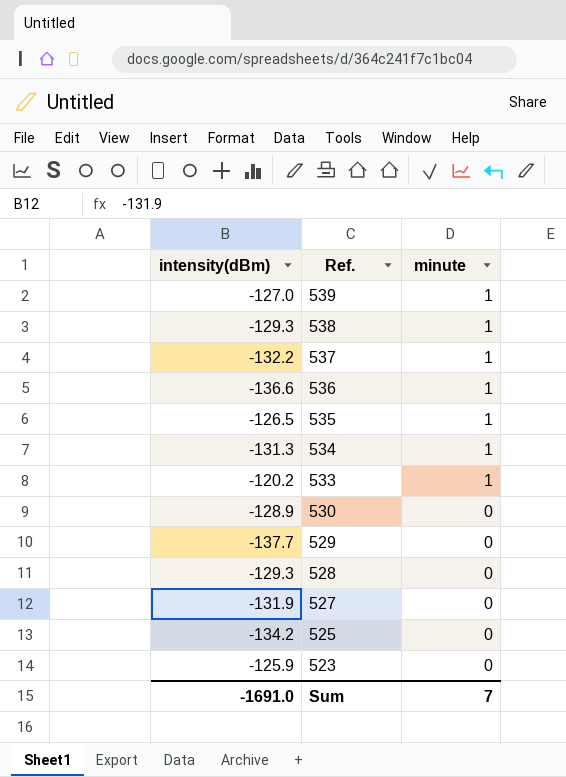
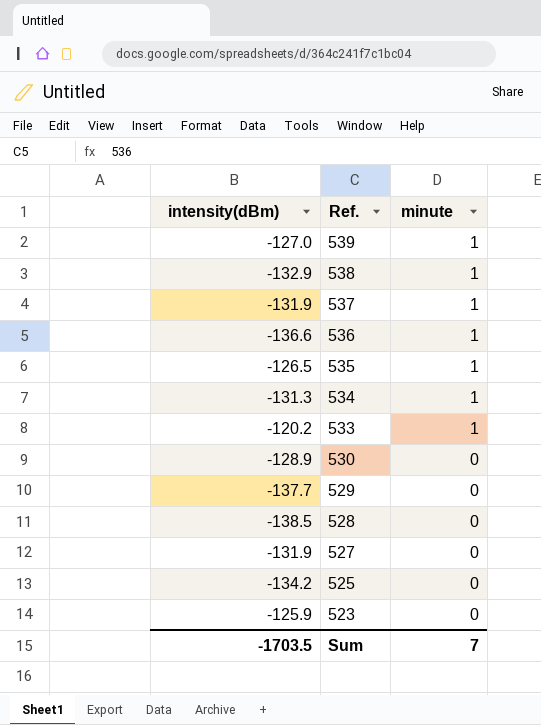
538 | intensity(dBm): -129.3 -> -132.9
537 | intensity(dBm): -132.2 -> -131.9
528 | intensity(dBm): -129.3 -> -138.5
Sum | intensity(dBm): -1691.0 -> -1703.5

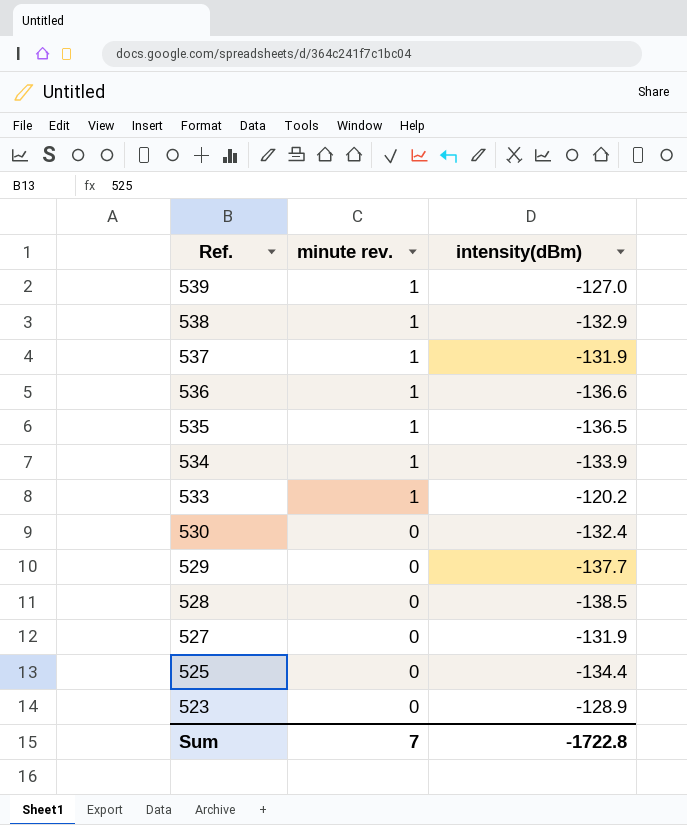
column name: minute -> minute rev.
column intensity(dBm) | position: 1 -> 3
535 | intensity(dBm): -126.5 -> -136.5
534 | intensity(dBm): -131.3 -> -133.9
530 | intensity(dBm): -128.9 -> -132.4
525 | intensity(dBm): -134.2 -> -134.4
523 | intensity(dBm): -125.9 -> -128.9
Sum | intensity(dBm): -1703.5 -> -1722.8

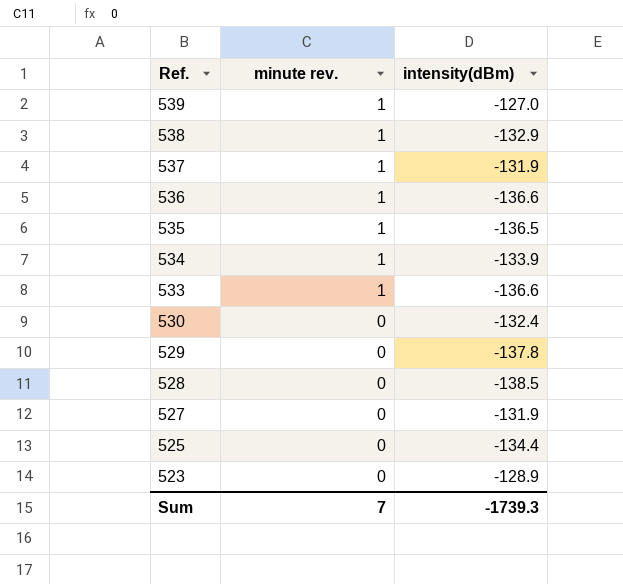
533 | intensity(dBm): -120.2 -> -136.6
529 | intensity(dBm): -137.7 -> -137.8
Sum | intensity(dBm): -1722.8 -> -1739.3

